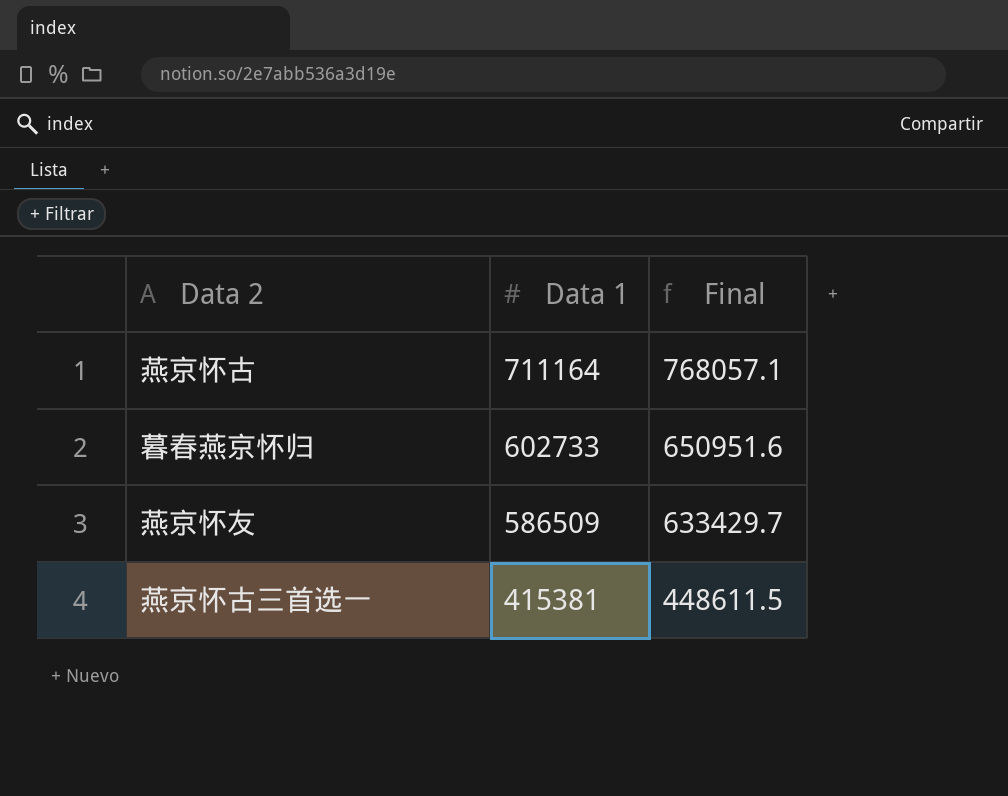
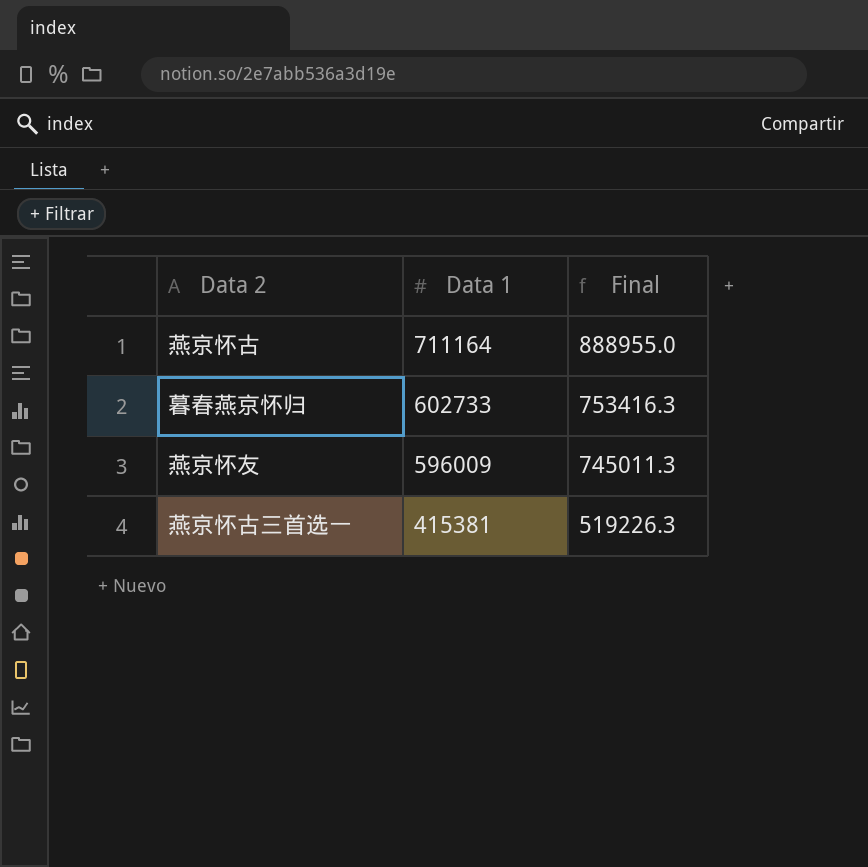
column Final | formula: [Data 1] * 1.08 -> [Data 1] * 1.25
燕京怀友 | Data 1: 586509 -> 596009

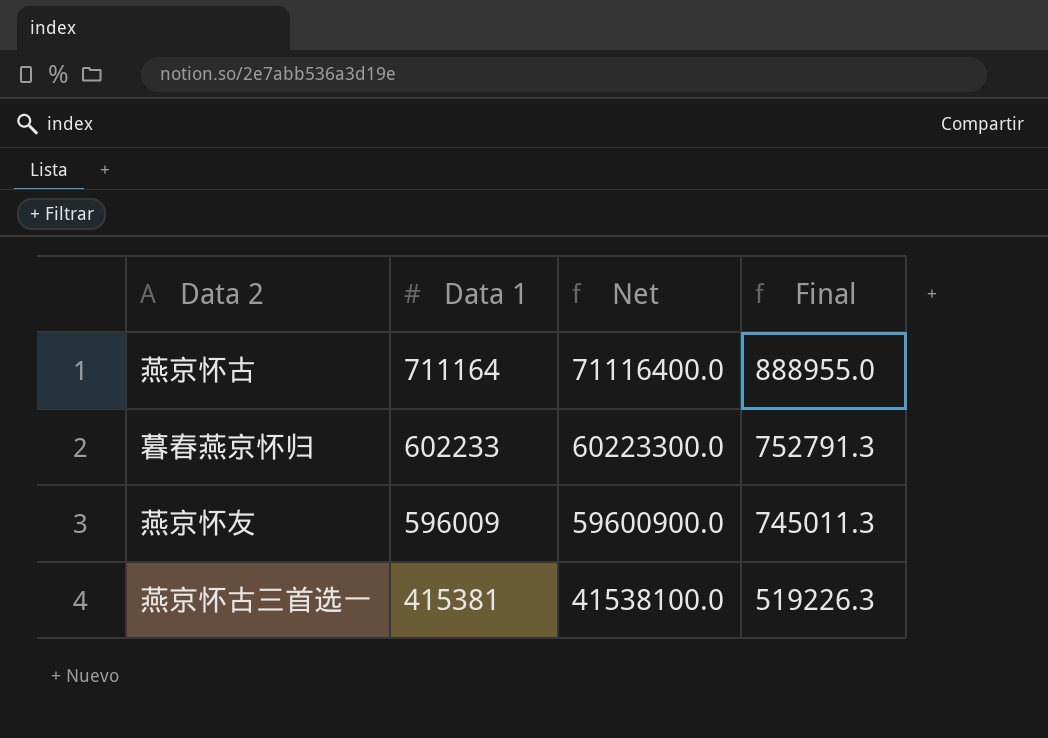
column Net | formula: none -> [Data 1] * 100
暮春燕京怀归 | Data 1: 602733 -> 602233
暮春燕京怀归 | Final: 753416.3 -> 752791.3

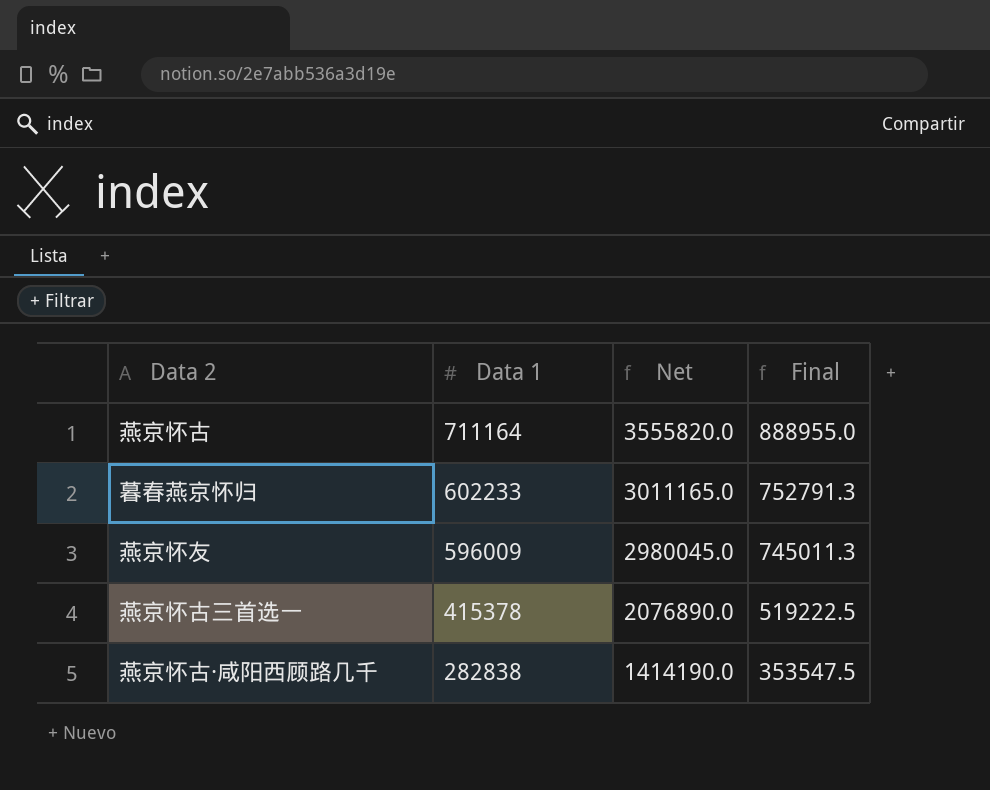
column Net | formula: [Data 1] * 100 -> [Data 1] * 5
燕京怀古三首选一 | Data 1: 415381 -> 415378
燕京怀古三首选一 | Final: 519226.3 -> 519222.5
row 燕京怀古·咸阳西顾路几千: none -> 282838 | 1414190.0 | 353547.5

